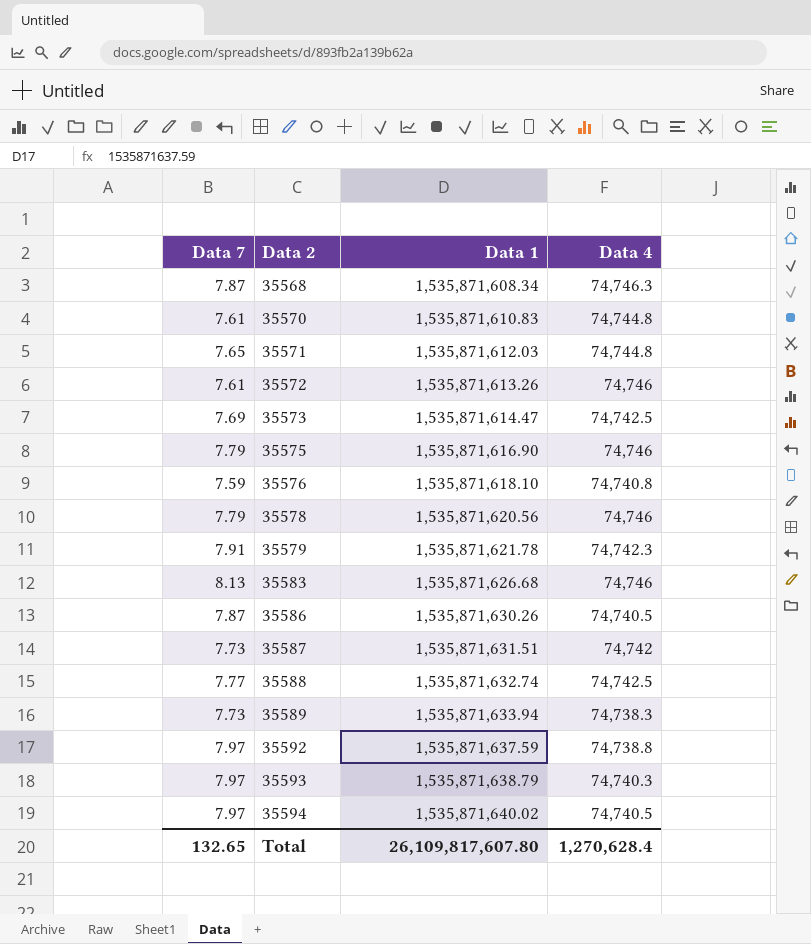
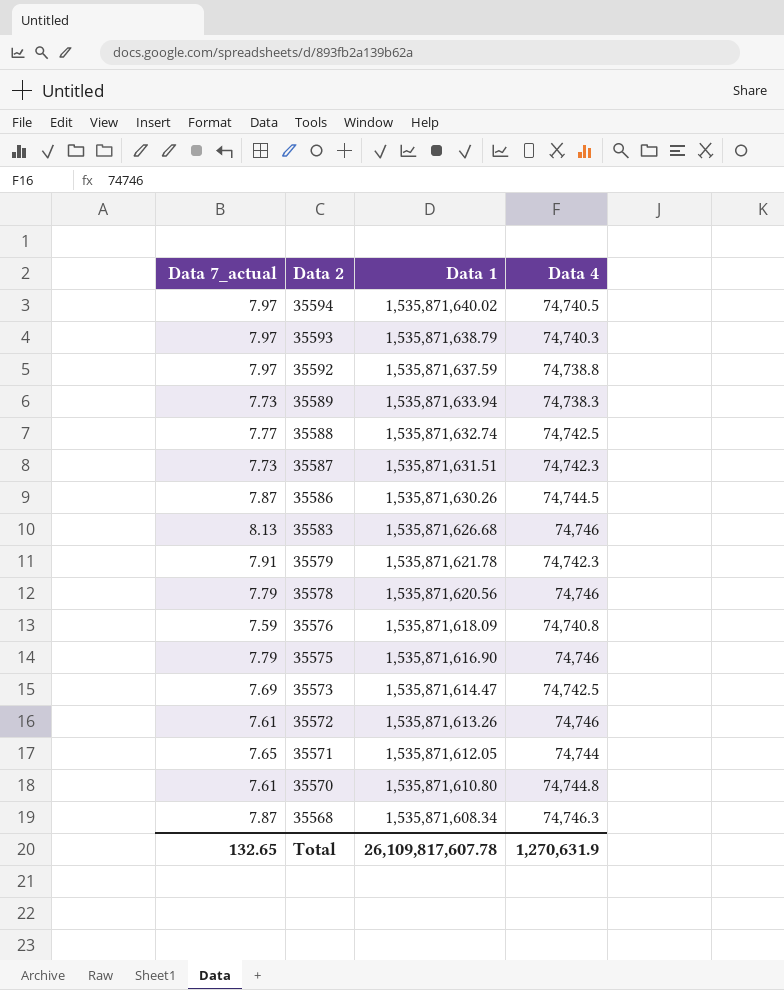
row order: Data 2 ascending -> Data 2 descending
column name: Data 7 -> Data 7_actual
35587 | Data 4: 74,742 -> 74,742.3
35586 | Data 4: 74,740.5 -> 74,744.5
35576 | Data 1: 1,535,871,618.10 -> 1,535,871,618.09
35571 | Data 1: 1,535,871,612.03 -> 1,535,871,612.05
35571 | Data 4: 74,744.8 -> 74,744
35570 | Data 1: 1,535,871,610.83 -> 1,535,871,610.80
Total | Data 1: 26,109,817,607.80 -> 26,109,817,607.78
Total | Data 4: 1,270,628.4 -> 1,270,631.9

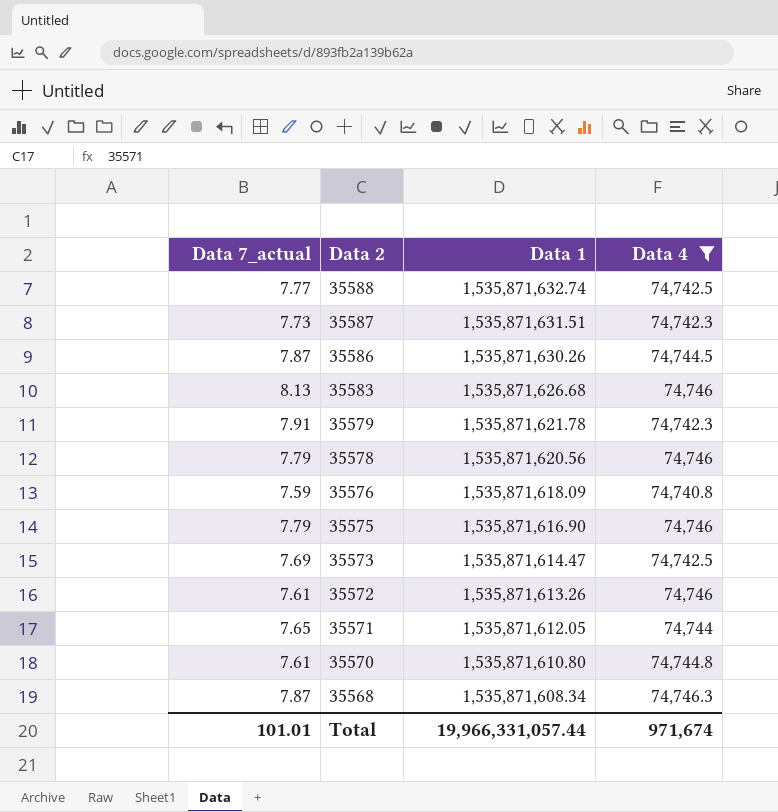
filter: none -> Data 4 >= 74,740.8
Total | Data 7_actual: 132.65 -> 101.01
Total | Data 1: 26,109,817,607.78 -> 19,966,331,057.44
Total | Data 4: 1,270,631.9 -> 971,674

